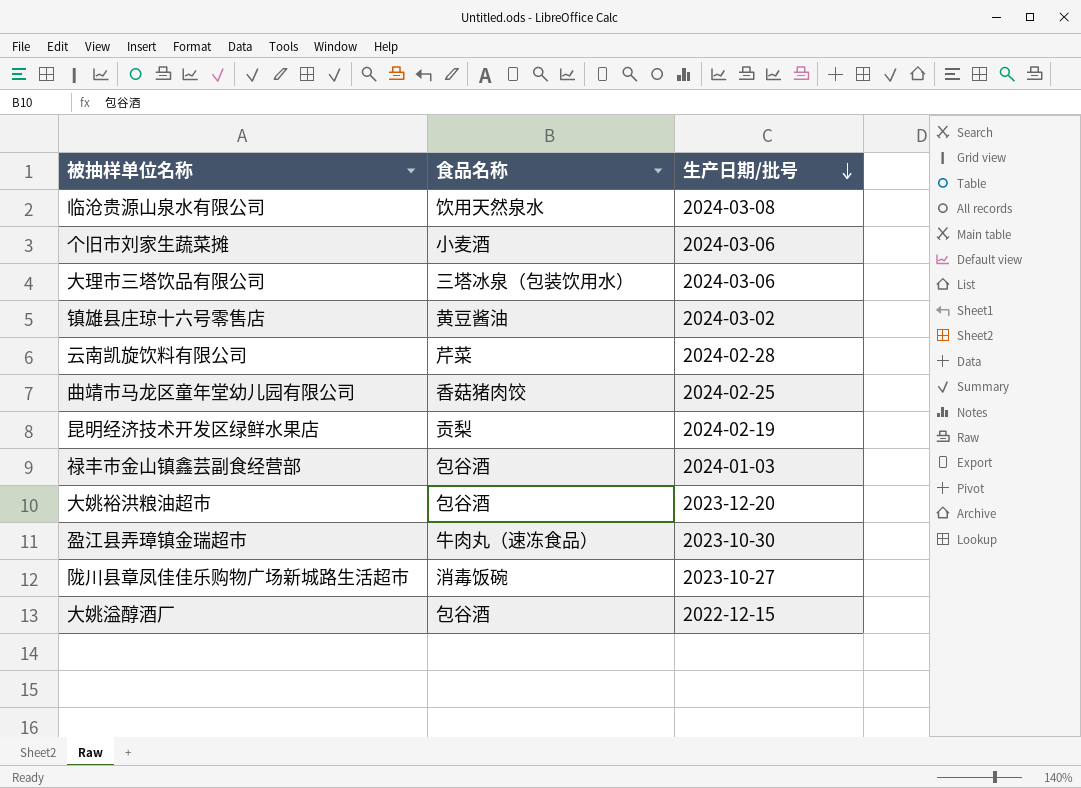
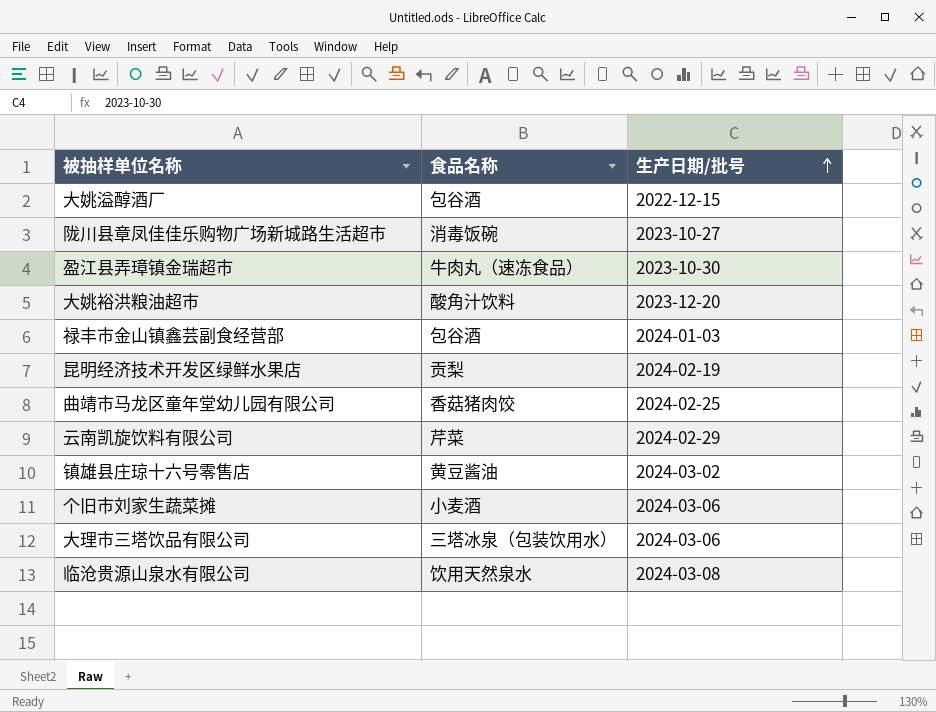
row order: 生产日期/批号 descending -> 生产日期/批号 ascending
大姚裕洪粮油超市 | 食品名称: 包谷酒 -> 酸角汁饮料
云南凯旋饮料有限公司 | 生产日期/批号: 2024-02-28 -> 2024-02-29

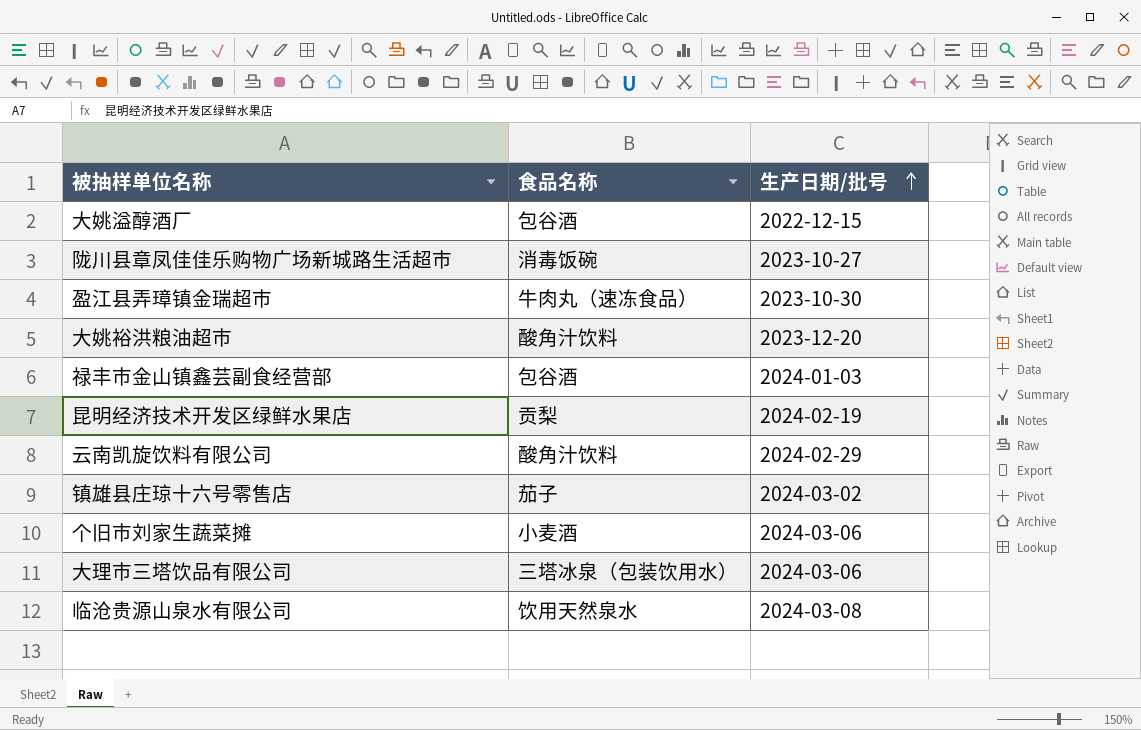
row 曲靖市马龙区童年堂幼儿园有限公司: 香菇猪肉饺 | 2024-02-25 -> none
云南凯旋饮料有限公司 | 食品名称: 芹菜 -> 酸角汁饮料
镇雄县庄琼十六号零售店 | 食品名称: 黄豆酱油 -> 茄子

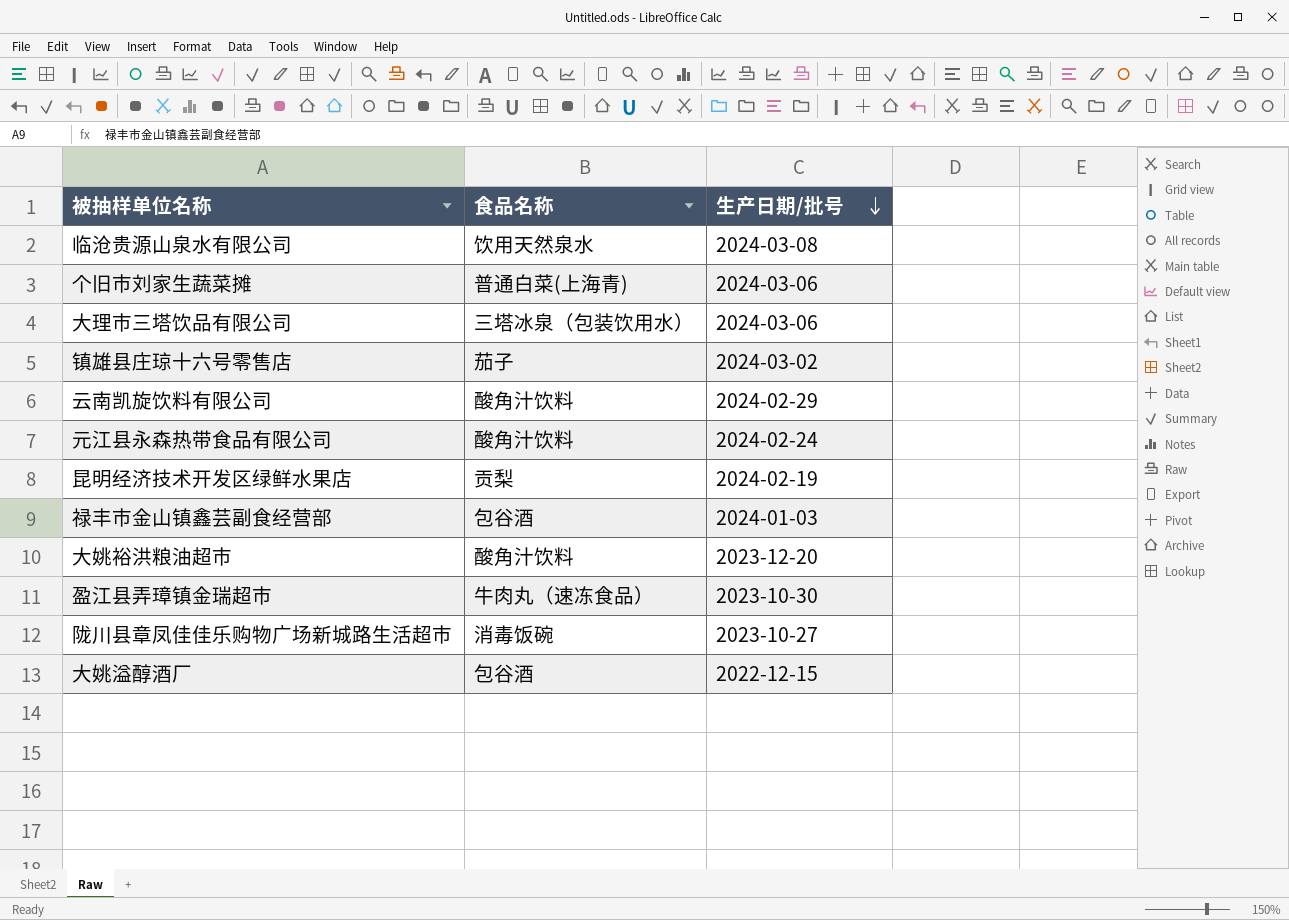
row order: 生产日期/批号 ascending -> 生产日期/批号 descending
个旧市刘家生蔬菜摊 | 食品名称: 小麦酒 -> 普通白菜(上海青)
row 元江县永森热带食品有限公司: none -> 酸角汁饮料 | 2024-02-24

